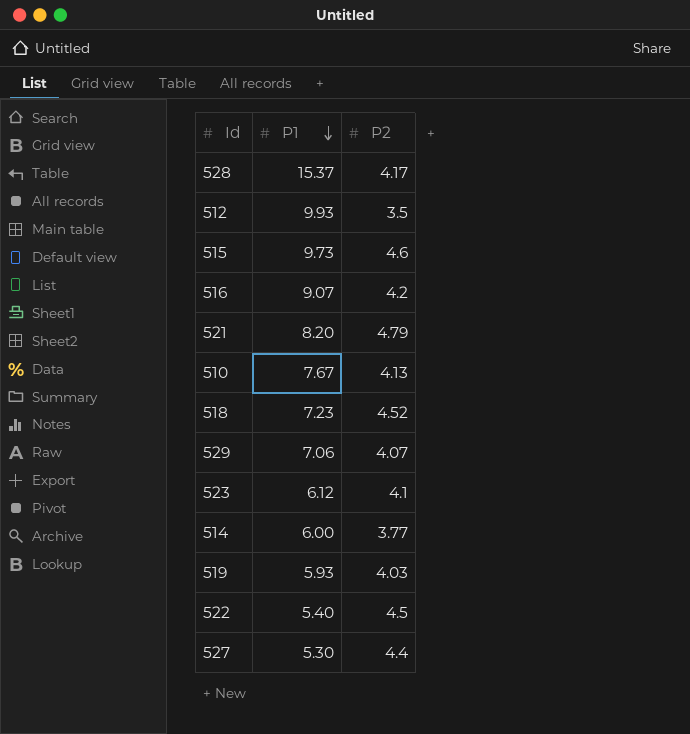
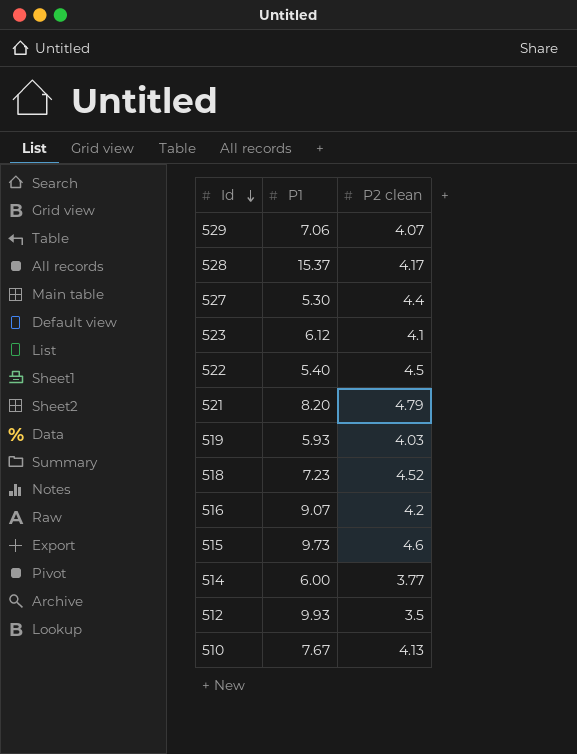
row order: P1 descending -> Id descending
column name: P2 -> P2 clean

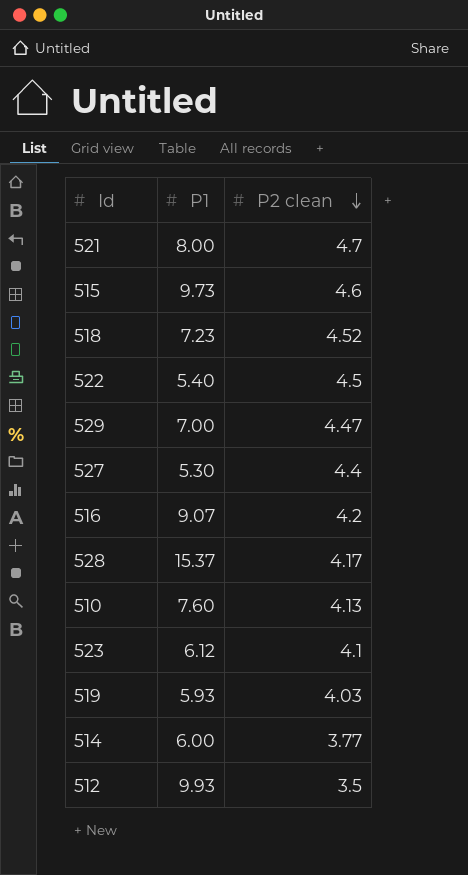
row order: Id descending -> P2 clean descending
521 | P1: 8.20 -> 8.00
521 | P2 clean: 4.79 -> 4.7
529 | P1: 7.06 -> 7.00
529 | P2 clean: 4.07 -> 4.47
510 | P1: 7.67 -> 7.60

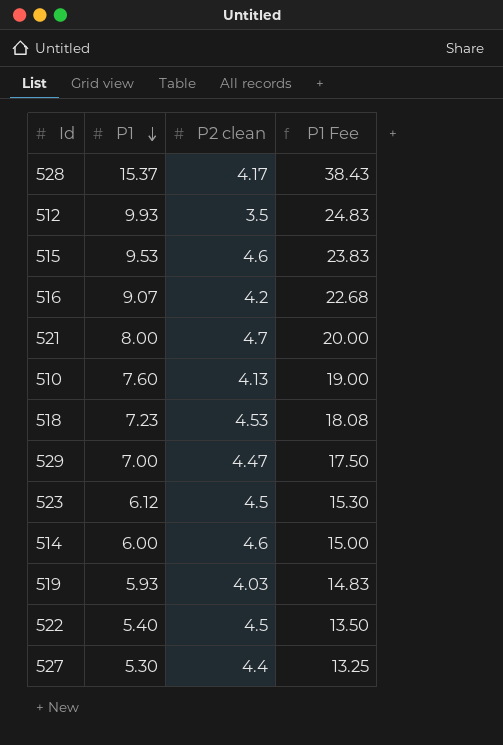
row order: P2 clean descending -> P1 descending
column P1 Fee | formula: none -> [P1] * 2.5
515 | P1: 9.73 -> 9.53
518 | P2 clean: 4.52 -> 4.53
523 | P2 clean: 4.1 -> 4.5
514 | P2 clean: 3.77 -> 4.6

